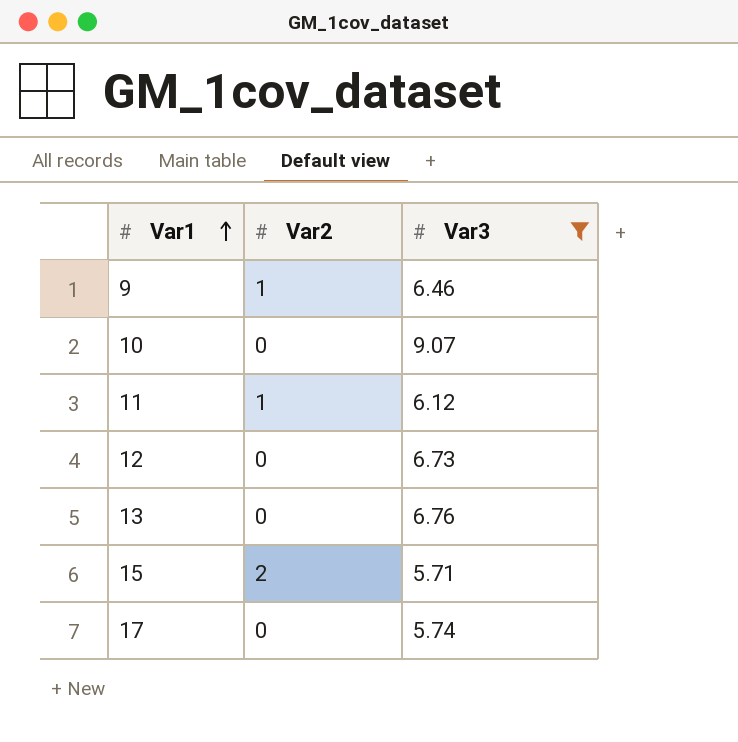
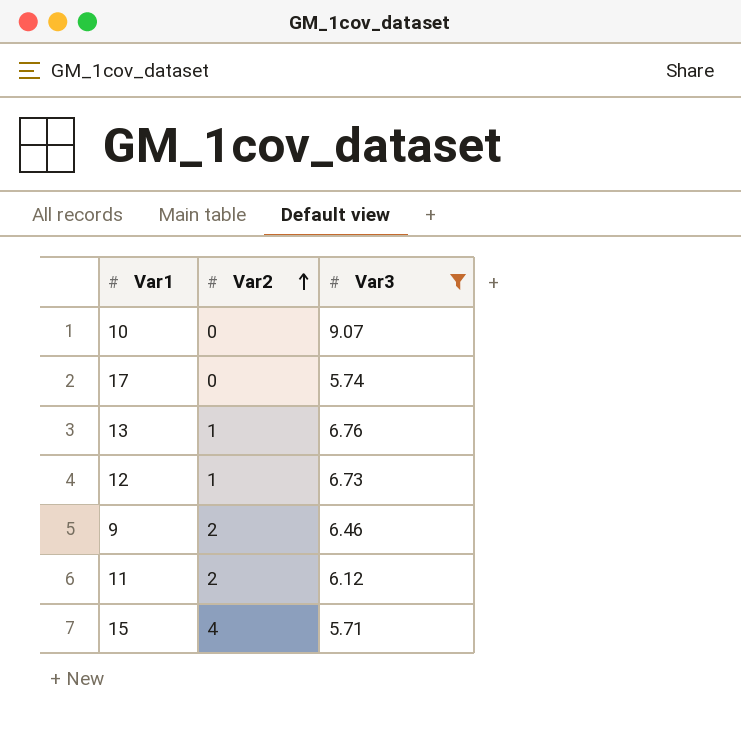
row order: Var1 ascending -> Var2 ascending
13 | Var2: 0 -> 1
12 | Var2: 0 -> 1
9 | Var2: 1 -> 2
11 | Var2: 1 -> 2
15 | Var2: 2 -> 4

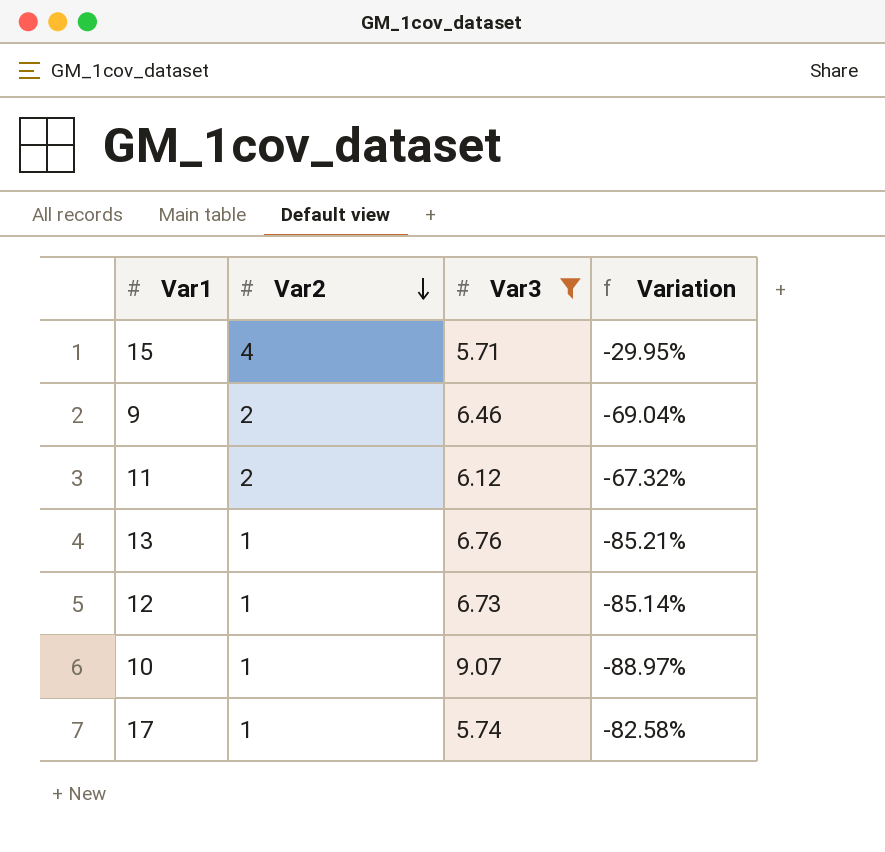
row order: Var2 ascending -> Var2 descending
column Variation | formula: none -> ([Var2] - [Var3]) / [Var3]
10 | Var2: 0 -> 1
17 | Var2: 0 -> 1

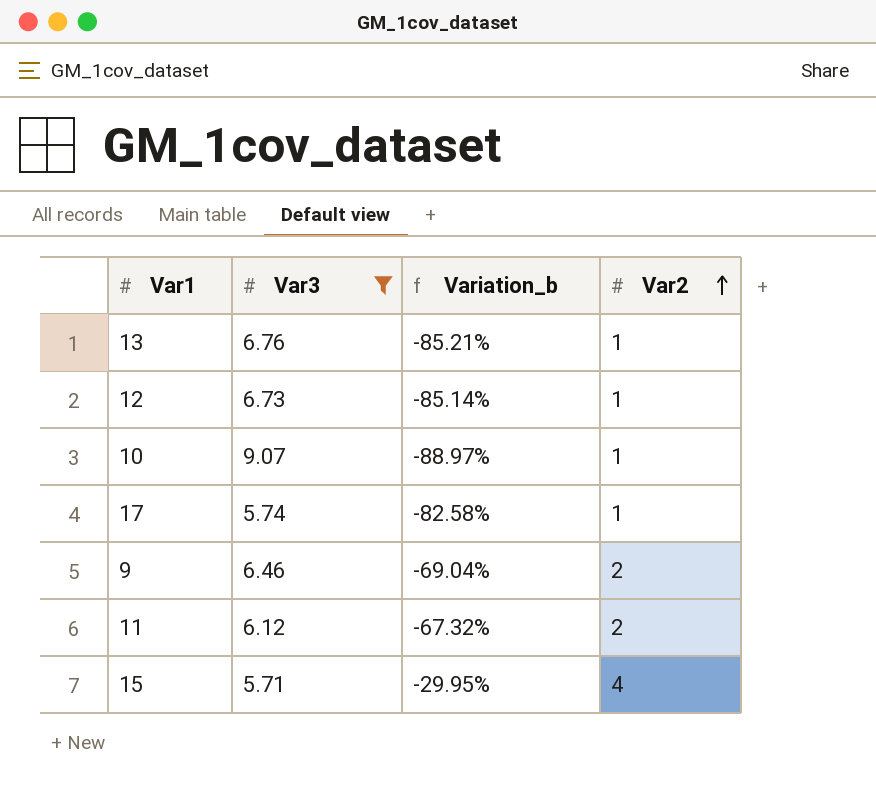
row order: Var2 descending -> Var2 ascending
column name: Variation -> Variation_b
column Var2 | position: 2 -> 4

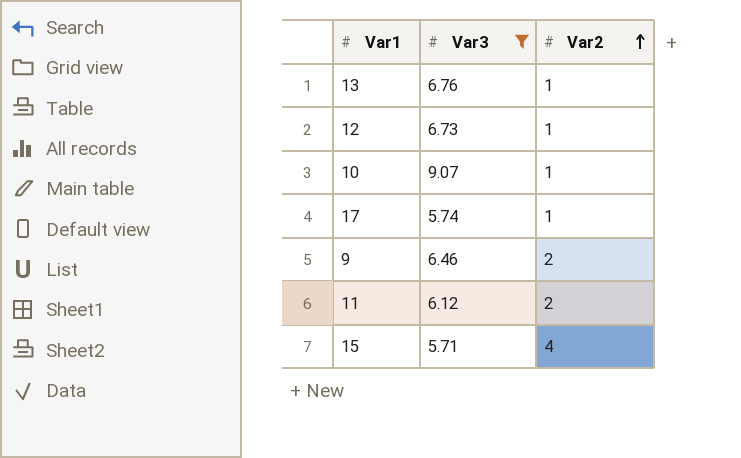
column Variation_b | formula: ([Var2] - [Var3]) / [Var3] -> none

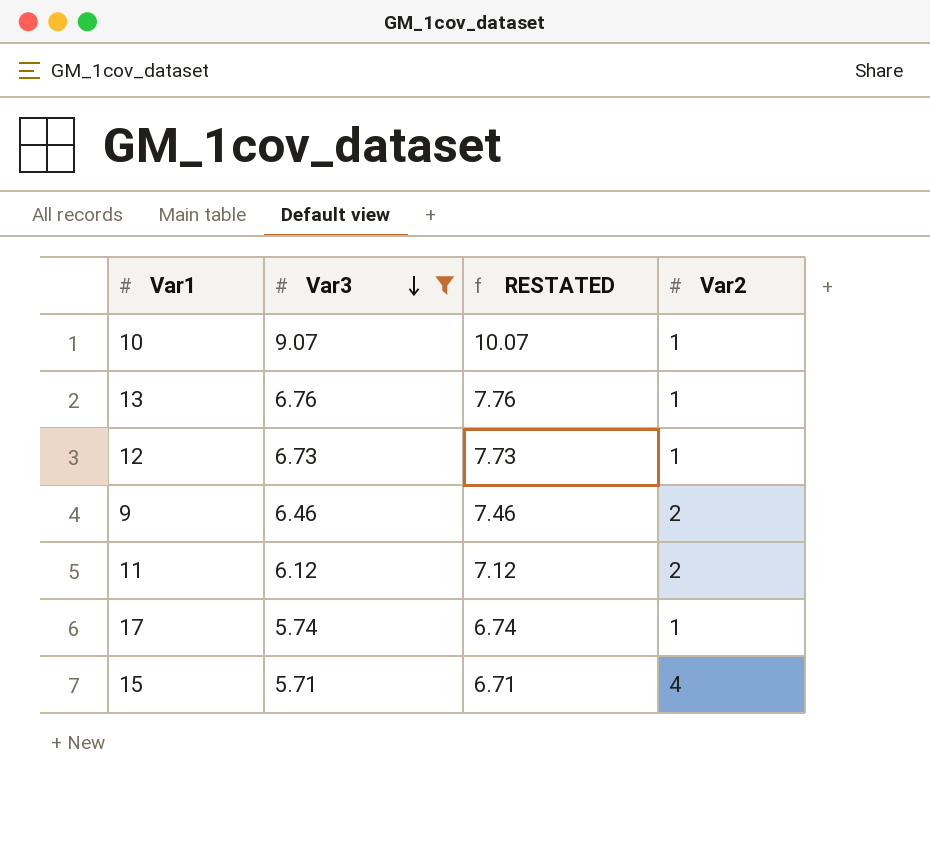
row order: Var2 ascending -> Var3 descending
column RESTATED | formula: none -> [Var3] + 1

